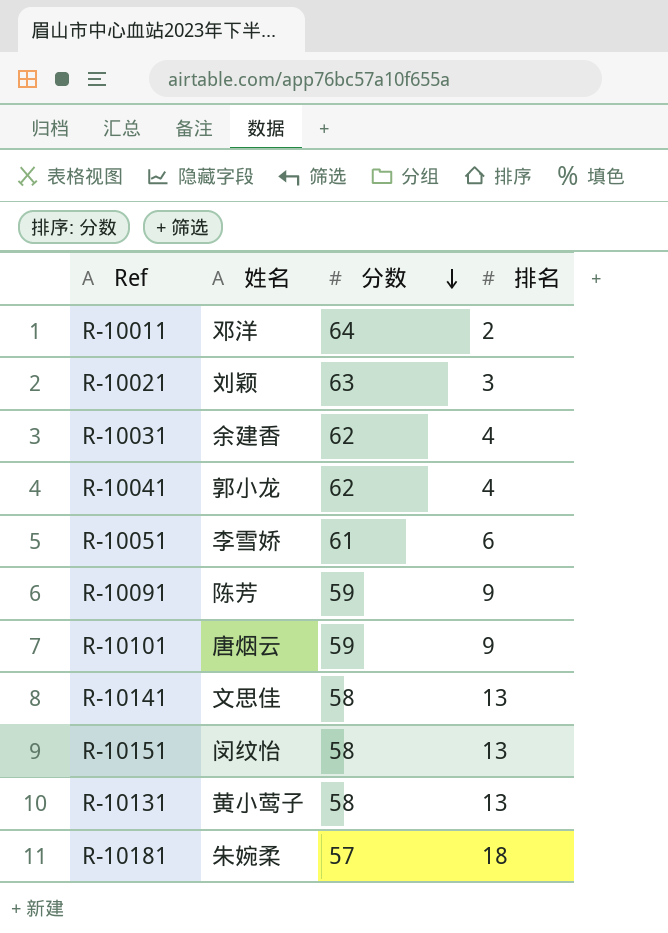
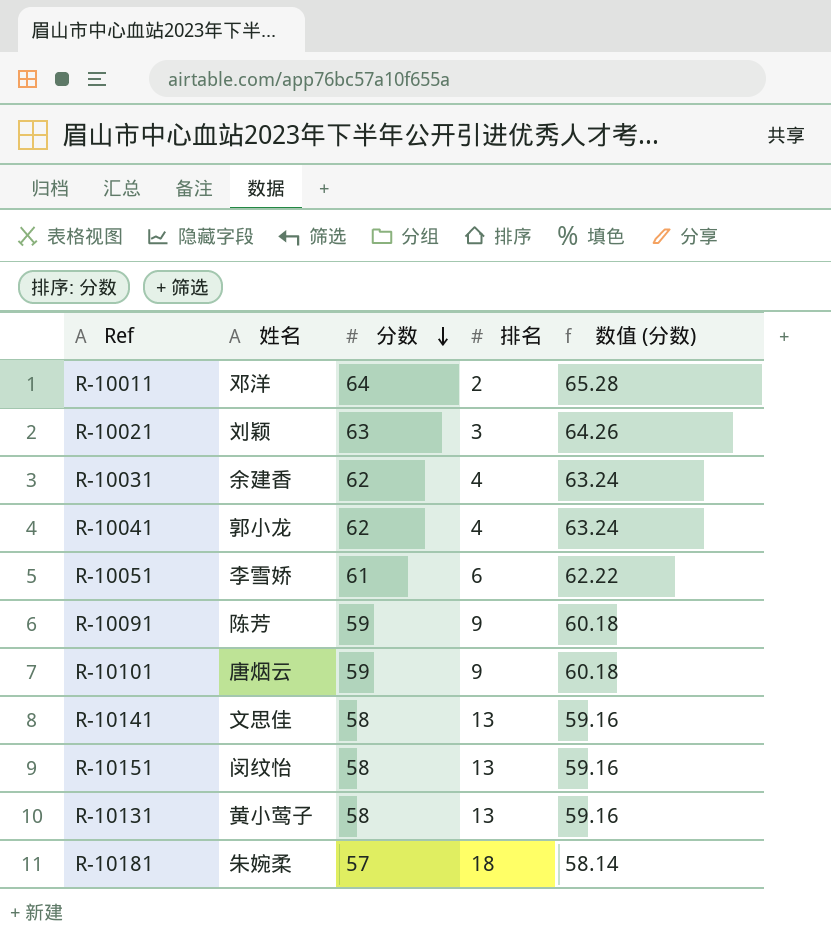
column 数值 (分数) | formula: none -> [分数] * 1.02

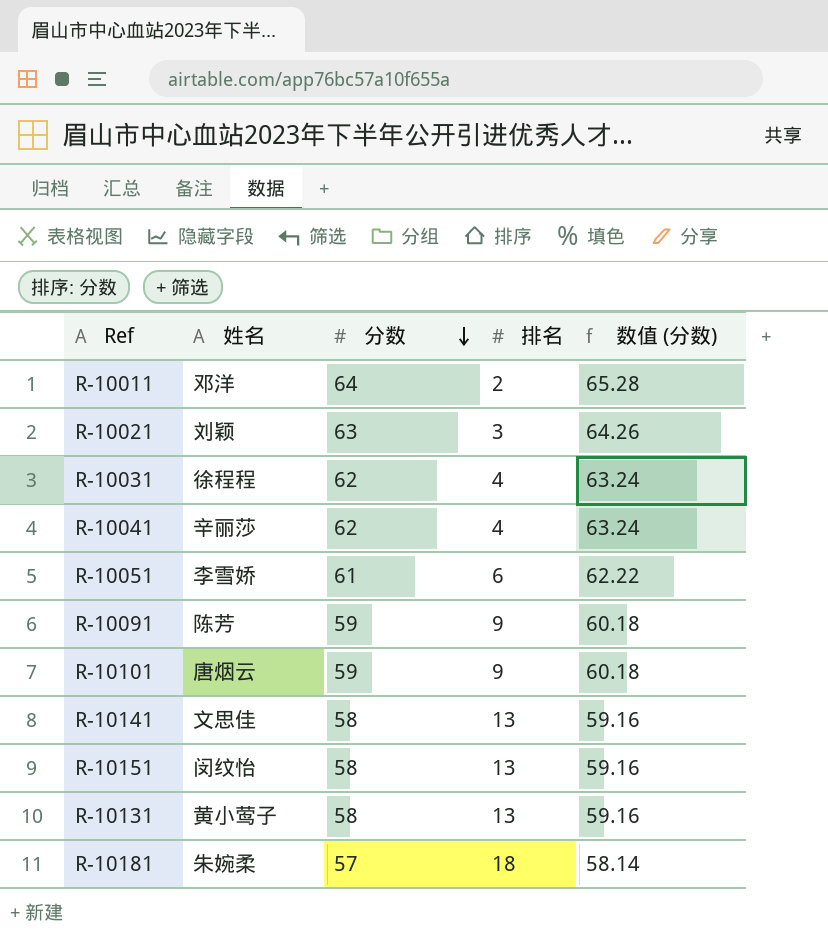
R-10031 | 姓名: 余建香 -> 徐程程
R-10041 | 姓名: 郭小龙 -> 辛丽莎

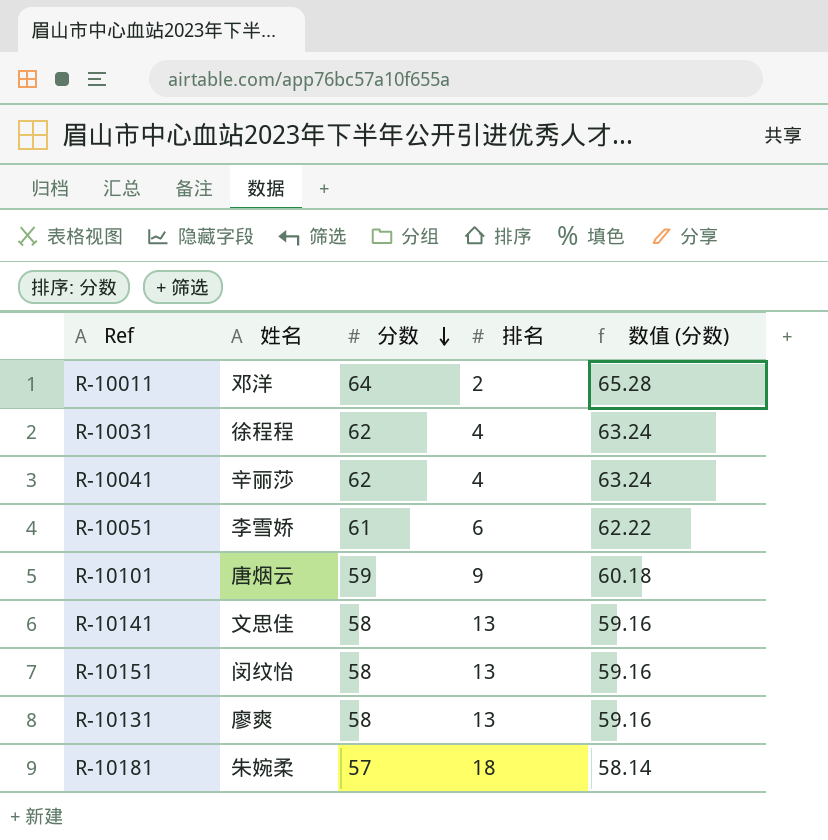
row R-10021: 刘颖 | 63 | 3 | 64.26 -> none
row R-10091: 陈芳 | 59 | 9 | 60.18 -> none
R-10131 | 姓名: 黄小莺子 -> 廖爽

